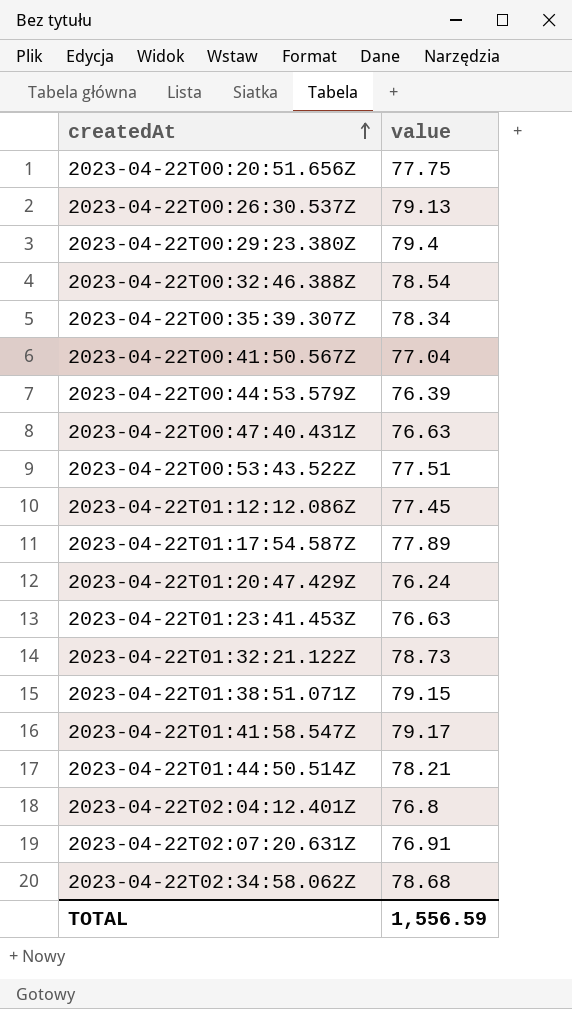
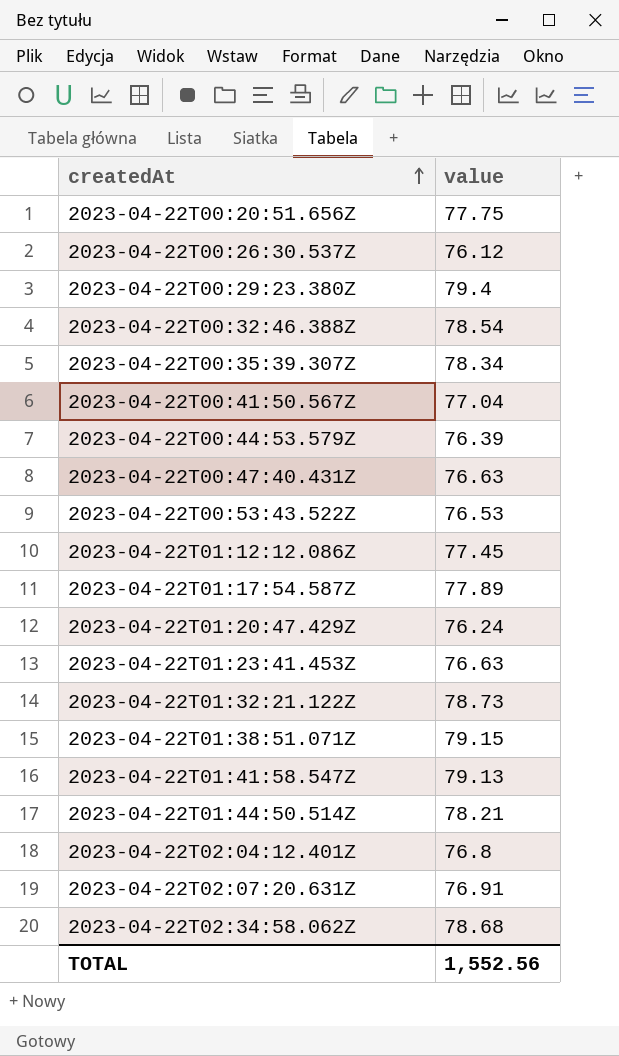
2023-04-22T00:26:30.537Z | value: 79.13 -> 76.12
2023-04-22T00:53:43.522Z | value: 77.51 -> 76.53
2023-04-22T01:41:58.547Z | value: 79.17 -> 79.13
TOTAL | value: 1,556.59 -> 1,552.56

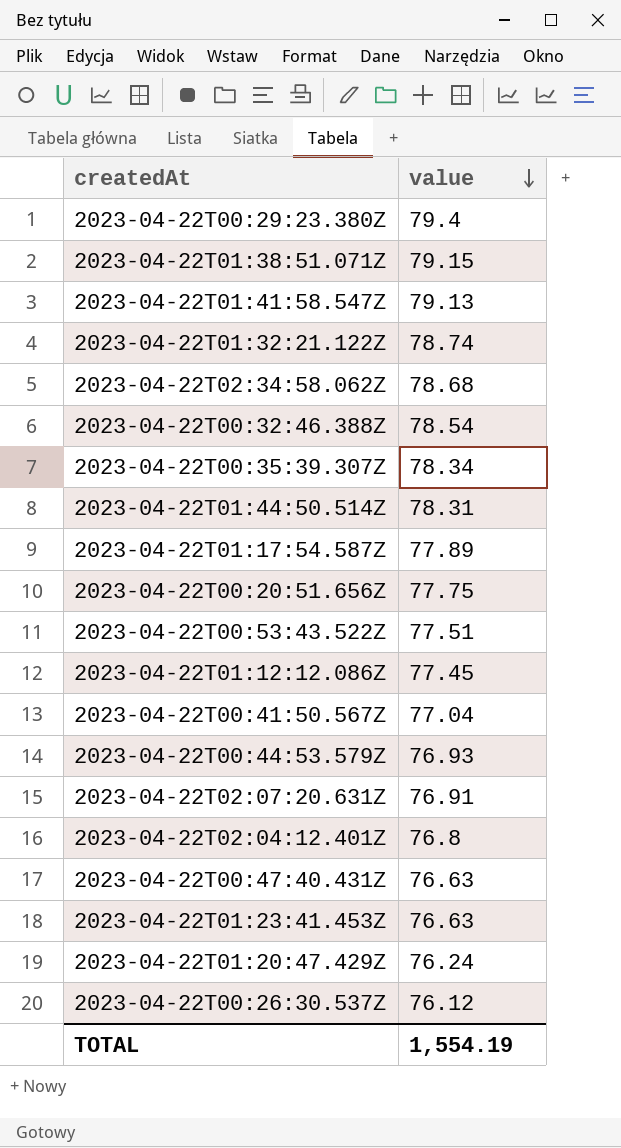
row order: createdAt ascending -> value descending
2023-04-22T01:32:21.122Z | value: 78.73 -> 78.74
2023-04-22T01:44:50.514Z | value: 78.21 -> 78.31
2023-04-22T00:53:43.522Z | value: 76.53 -> 77.51
2023-04-22T00:44:53.579Z | value: 76.39 -> 76.93
TOTAL | value: 1,552.56 -> 1,554.19

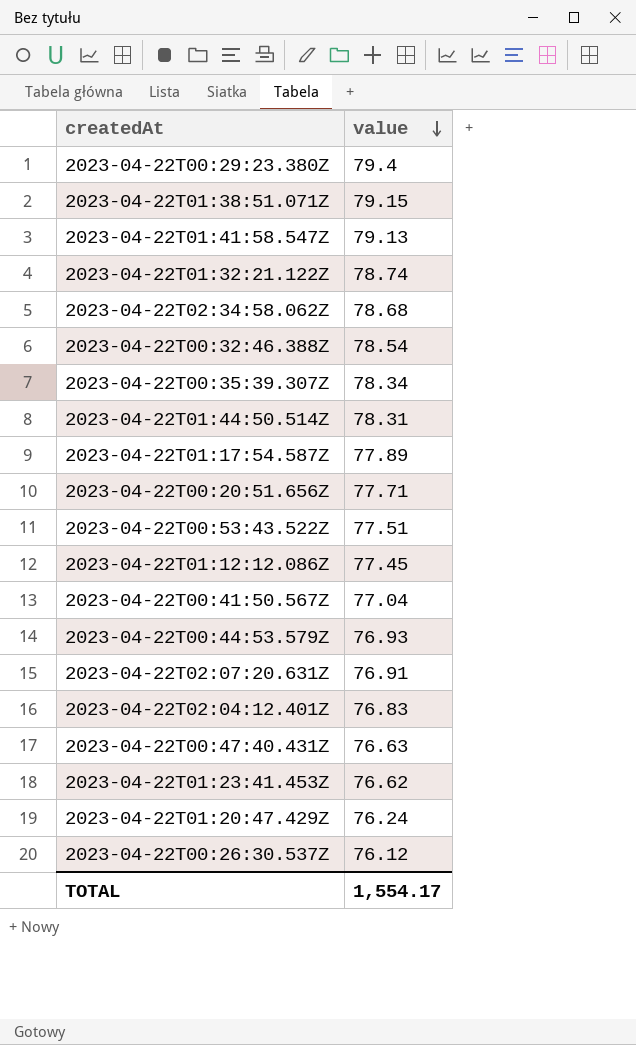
2023-04-22T00:20:51.656Z | value: 77.75 -> 77.71
2023-04-22T02:04:12.401Z | value: 76.8 -> 76.83
2023-04-22T01:23:41.453Z | value: 76.63 -> 76.62
TOTAL | value: 1,554.19 -> 1,554.17

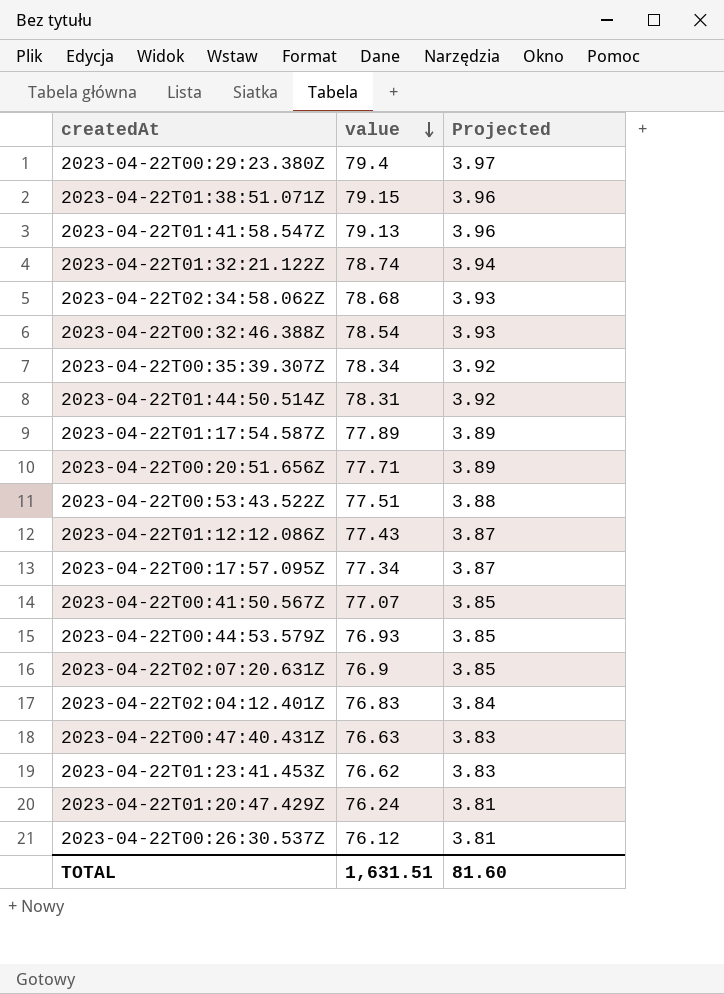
column Projected | formula: none -> [value] * 0.05
2023-04-22T01:12:12.086Z | value: 77.45 -> 77.43
row 2023-04-22T00:17:57.095Z: none -> 77.34 | 3.87
2023-04-22T00:41:50.567Z | value: 77.04 -> 77.07
2023-04-22T02:07:20.631Z | value: 76.91 -> 76.9
TOTAL | value: 1,554.17 -> 1,631.51

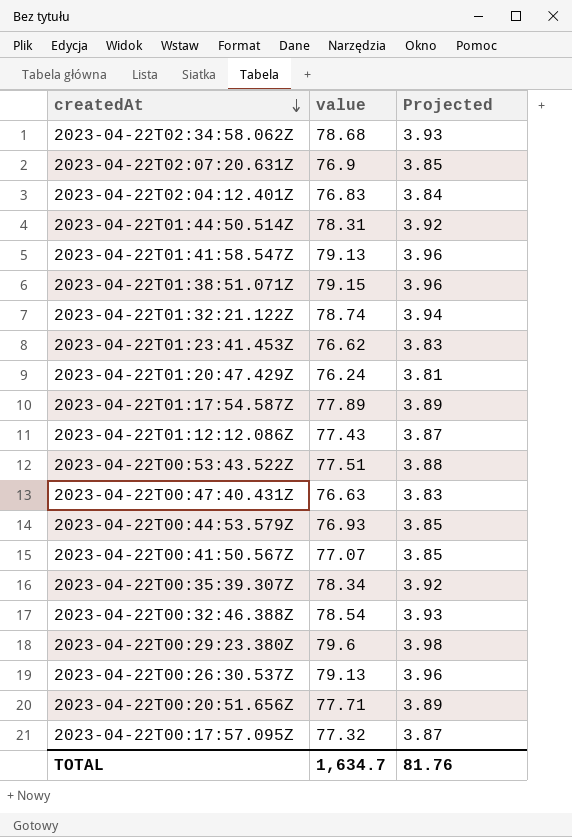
row order: value descending -> createdAt descending
2023-04-22T00:29:23.380Z | value: 79.4 -> 79.6
2023-04-22T00:29:23.380Z | Projected: 3.97 -> 3.98
2023-04-22T00:26:30.537Z | value: 76.12 -> 79.13
2023-04-22T00:26:30.537Z | Projected: 3.81 -> 3.96
2023-04-22T00:17:57.095Z | value: 77.34 -> 77.32
TOTAL | value: 1,631.51 -> 1,634.7
TOTAL | Projected: 81.60 -> 81.76

